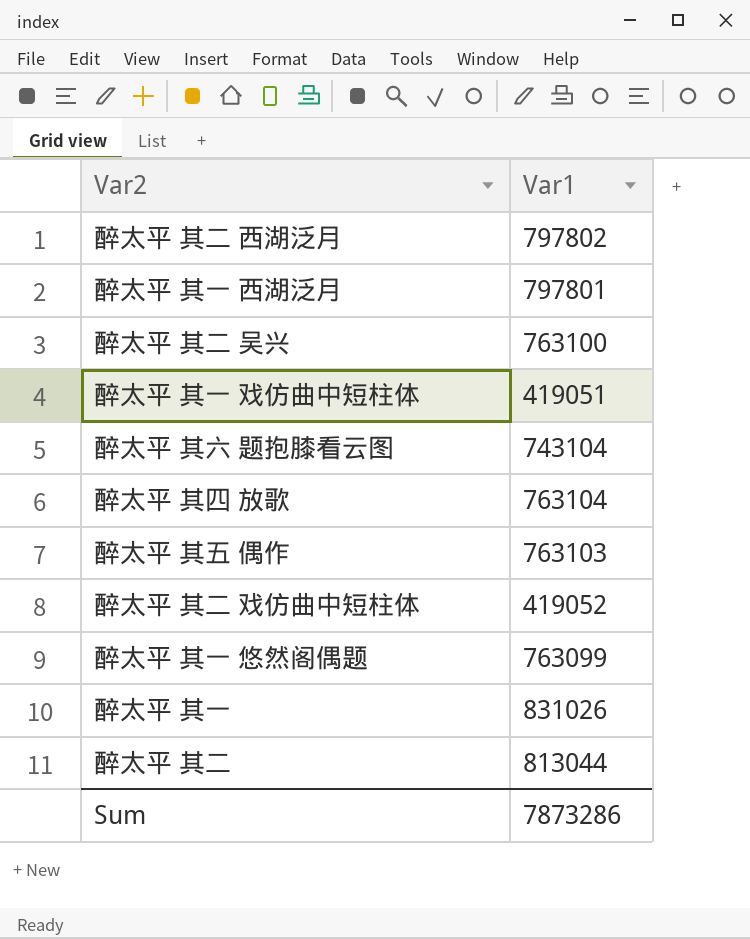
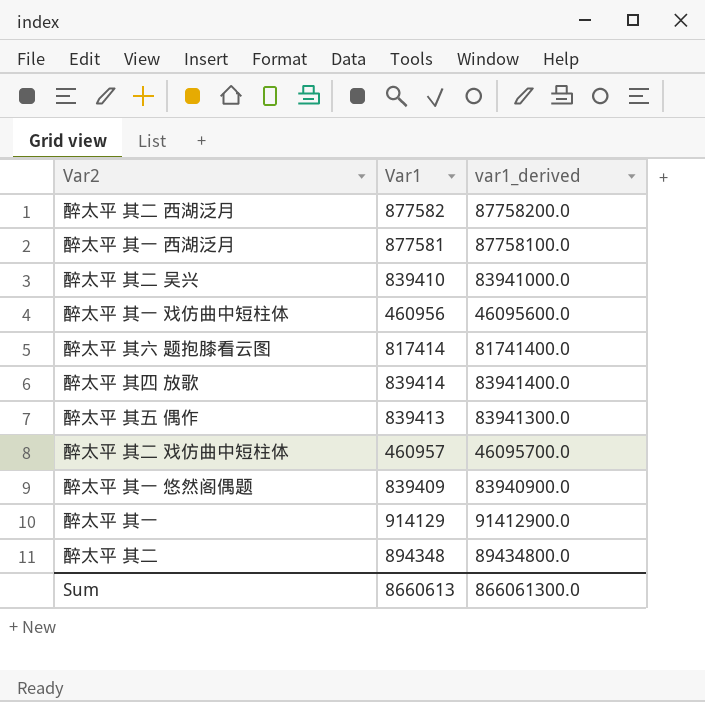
column var1_derived | formula: none -> [Var1] * 100
醉太平 其二 西湖泛月 | Var1: 797802 -> 877582
醉太平 其一 西湖泛月 | Var1: 797801 -> 877581
醉太平 其二 吴兴 | Var1: 763100 -> 839410
醉太平 其一 戏仿曲中短柱体 | Var1: 419051 -> 460956
醉太平 其六 题抱膝看云图 | Var1: 743104 -> 817414
醉太平 其四 放歌 | Var1: 763104 -> 839414
醉太平 其五 偶作 | Var1: 763103 -> 839413
醉太平 其二 戏仿曲中短柱体 | Var1: 419052 -> 460957
醉太平 其一 悠然阁偶题 | Var1: 763099 -> 839409
醉太平 其一 | Var1: 831026 -> 914129
醉太平 其二 | Var1: 813044 -> 894348
Sum | Var1: 7873286 -> 8660613

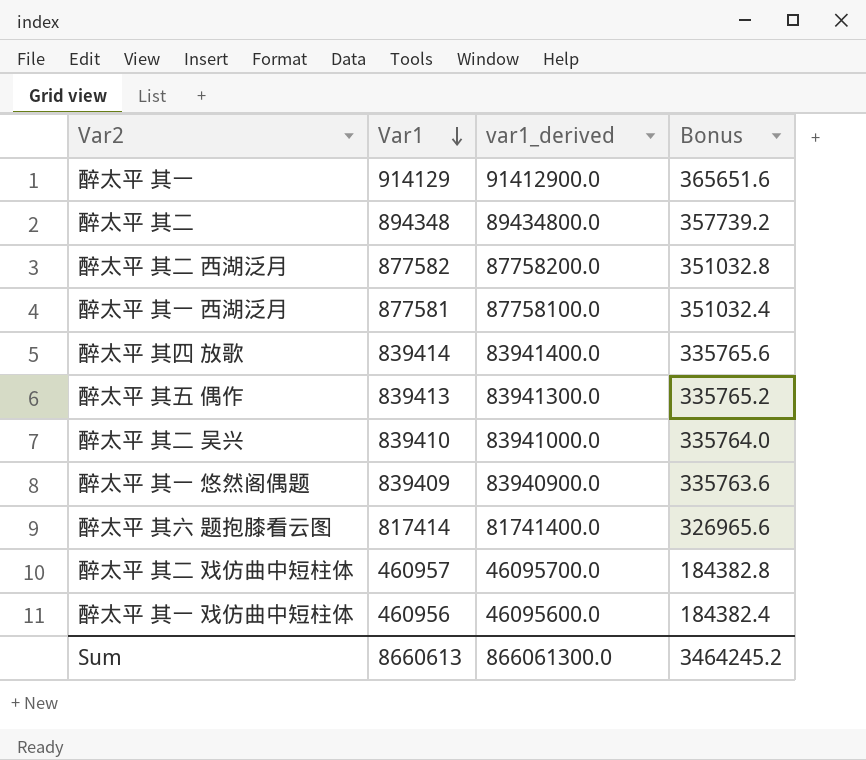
row order: none -> Var1 descending
column Bonus | formula: none -> [Var1] * 0.4

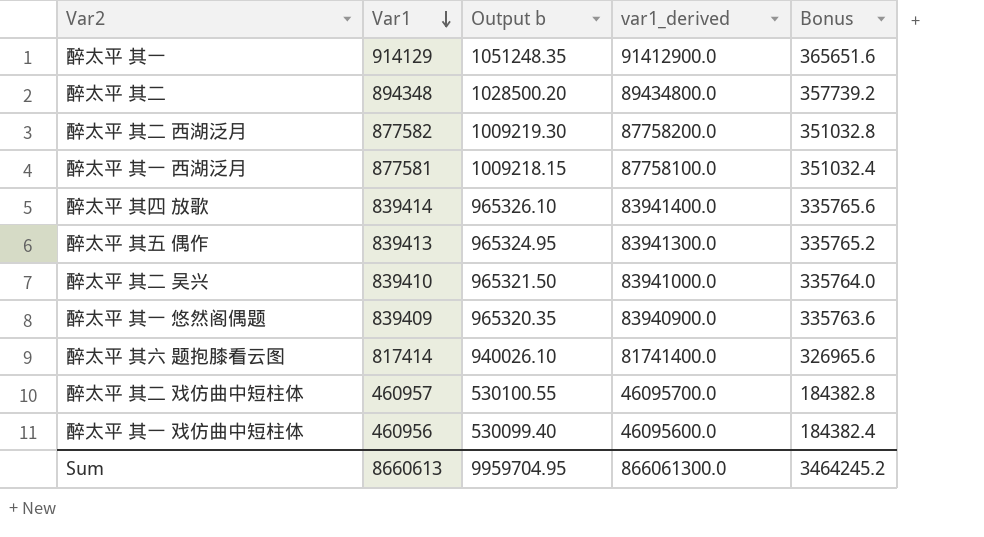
column Output b | formula: none -> [Var1] * 1.15

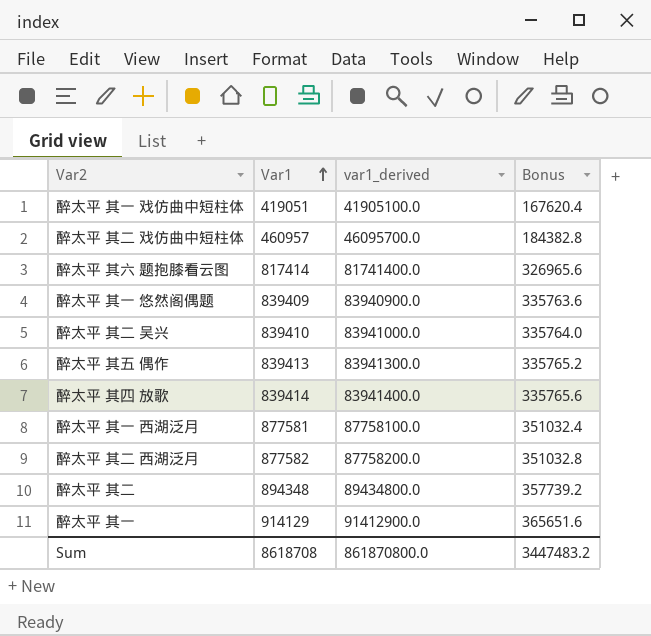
row order: Var1 descending -> Var1 ascending
column Output b | formula: [Var1] * 1.15 -> none
醉太平 其一 戏仿曲中短柱体 | Var1: 460956 -> 419051
醉太平 其一 戏仿曲中短柱体 | var1_derived: 46095600.0 -> 41905100.0
醉太平 其一 戏仿曲中短柱体 | Bonus: 184382.4 -> 167620.4
Sum | Var1: 8660613 -> 8618708
Sum | var1_derived: 866061300.0 -> 861870800.0
Sum | Bonus: 3464245.2 -> 3447483.2

